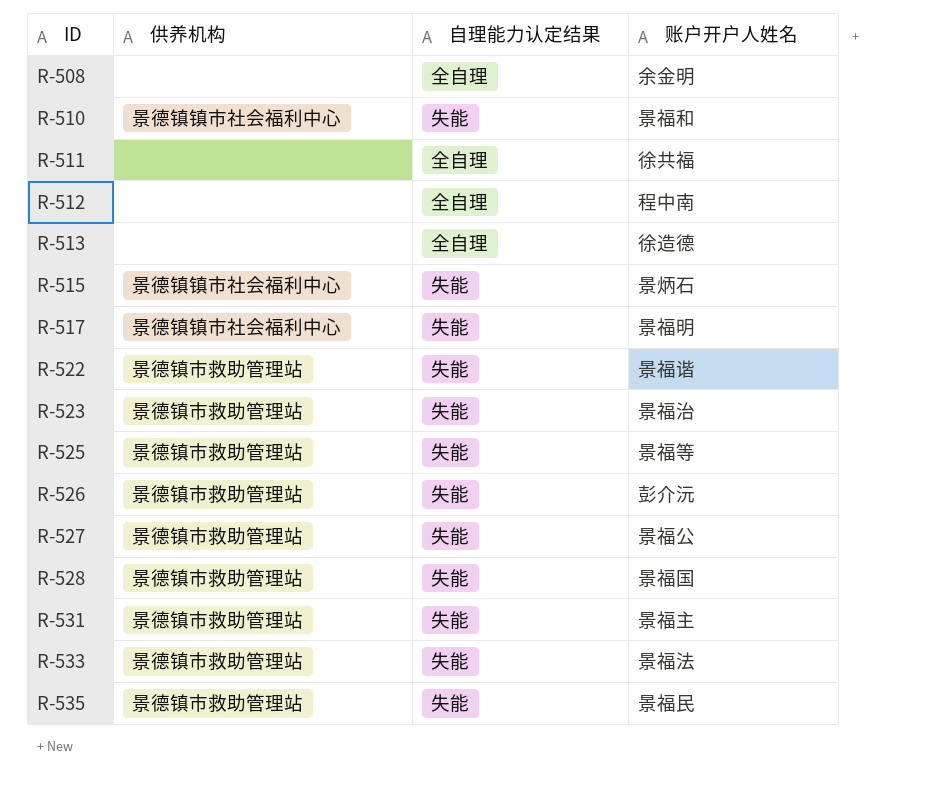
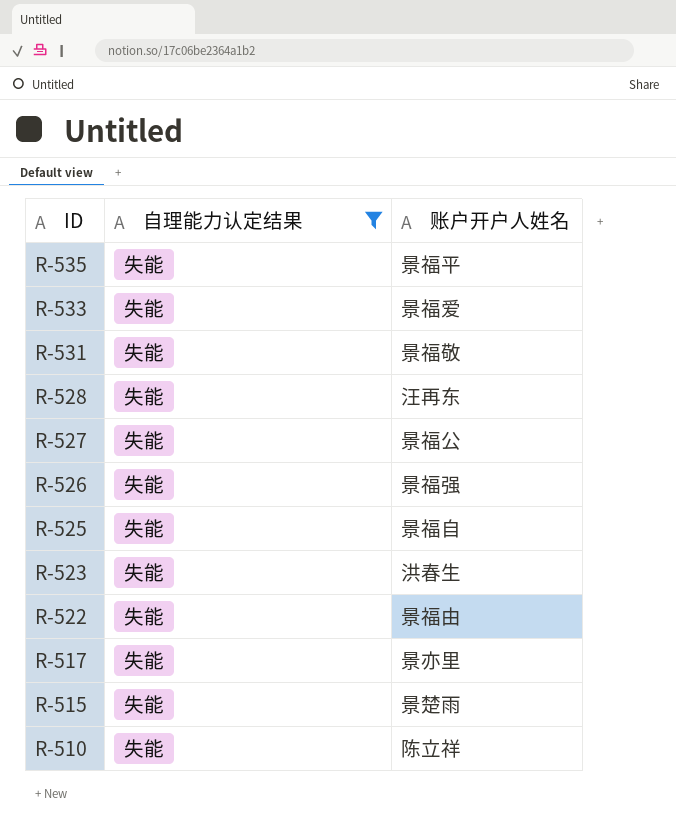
filter: none -> 自理能力认定结果 = 失能
row order: ID ascending -> ID descending
column 供养机构 | position: 2 -> none
R-535 | 账户开户人姓名: 景福民 -> 景福平
R-533 | 账户开户人姓名: 景福法 -> 景福爱
R-531 | 账户开户人姓名: 景福主 -> 景福敬
R-528 | 账户开户人姓名: 景福国 -> 汪再东
R-526 | 账户开户人姓名: 彭介沅 -> 景福强
R-525 | 账户开户人姓名: 景福等 -> 景福自
R-523 | 账户开户人姓名: 景福治 -> 洪春生
R-522 | 账户开户人姓名: 景福谐 -> 景福由
R-517 | 账户开户人姓名: 景福明 -> 景亦里
R-515 | 账户开户人姓名: 景炳石 -> 景楚雨
R-510 | 账户开户人姓名: 景福和 -> 陈立祥

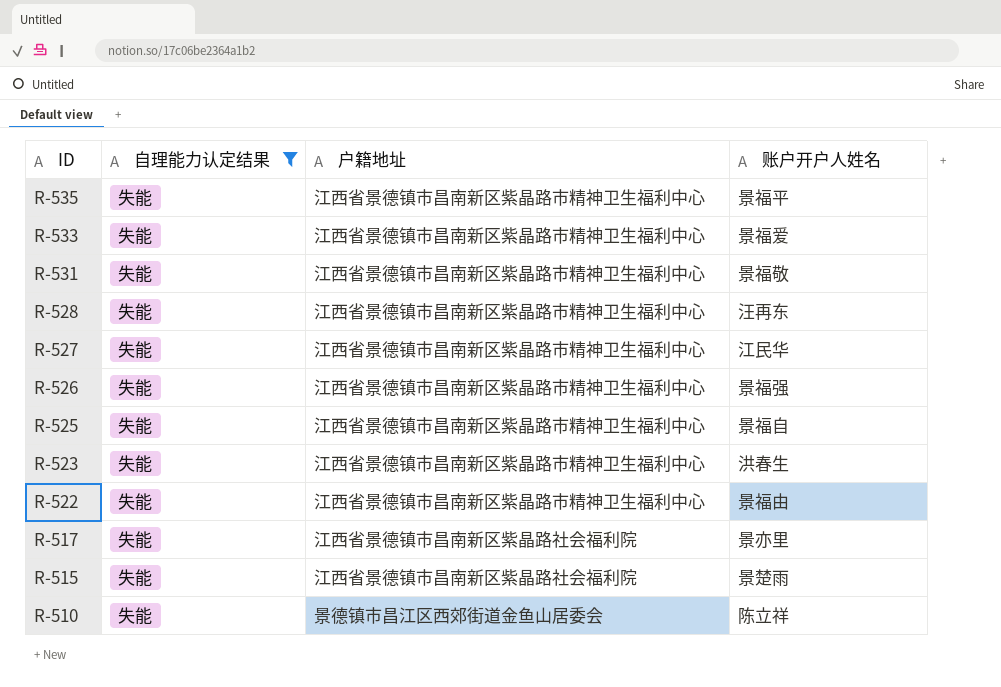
column 户籍地址 | position: none -> 3
R-527 | 账户开户人姓名: 景福公 -> 江民华

